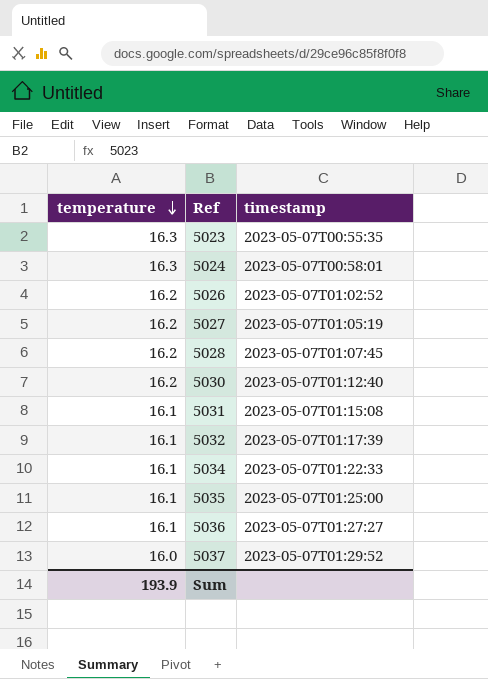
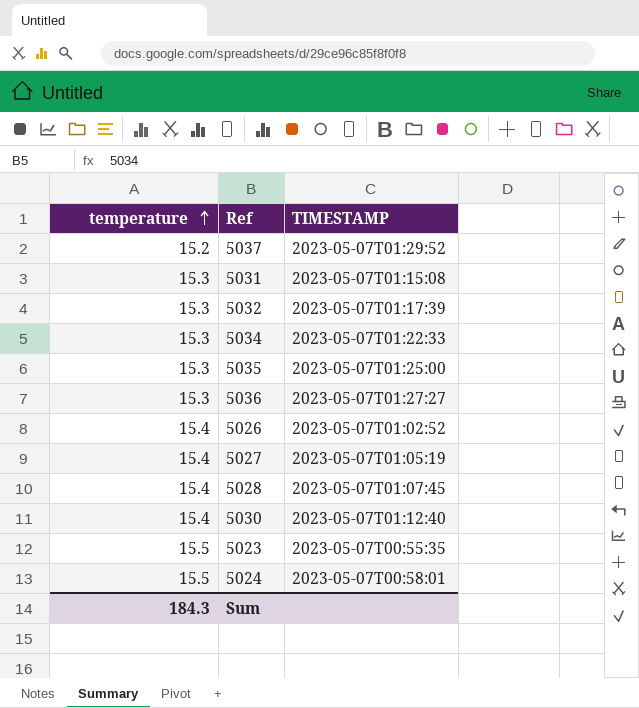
row order: temperature descending -> temperature ascending
column name: timestamp -> TIMESTAMP
5037 | temperature: 16.0 -> 15.2
5031 | temperature: 16.1 -> 15.3
5032 | temperature: 16.1 -> 15.3
5034 | temperature: 16.1 -> 15.3
5035 | temperature: 16.1 -> 15.3
5036 | temperature: 16.1 -> 15.3
5026 | temperature: 16.2 -> 15.4
5027 | temperature: 16.2 -> 15.4
5028 | temperature: 16.2 -> 15.4
5030 | temperature: 16.2 -> 15.4
5023 | temperature: 16.3 -> 15.5
5024 | temperature: 16.3 -> 15.5
Sum | temperature: 193.9 -> 184.3

